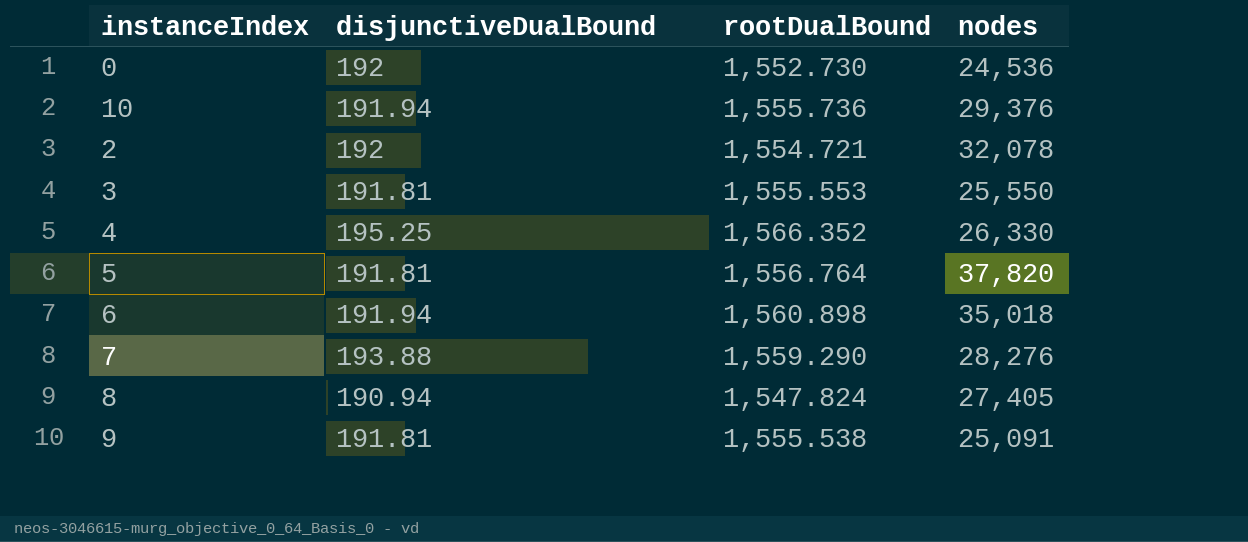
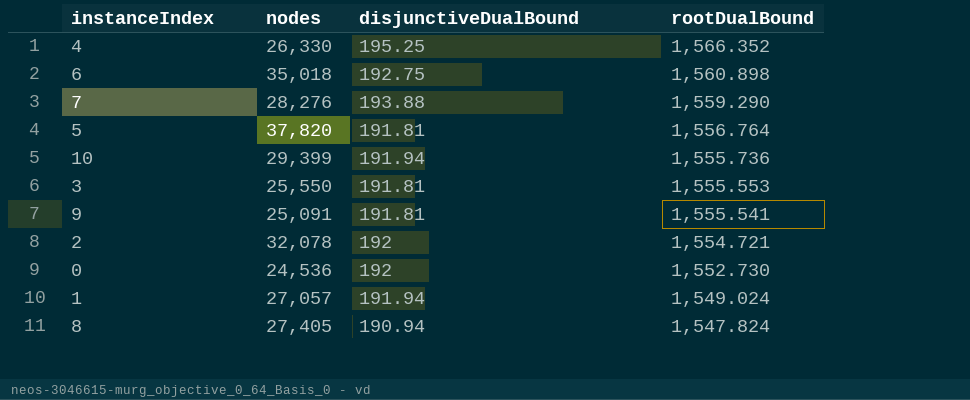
row order: none -> rootDualBound descending
column nodes | position: 4 -> 2
6 | disjunctiveDualBound: 191.94 -> 192.75
10 | nodes: 29,376 -> 29,399
9 | rootDualBound: 1,555.538 -> 1,555.541
row 1: none -> 27,057 | 191.94 | 1,549.024

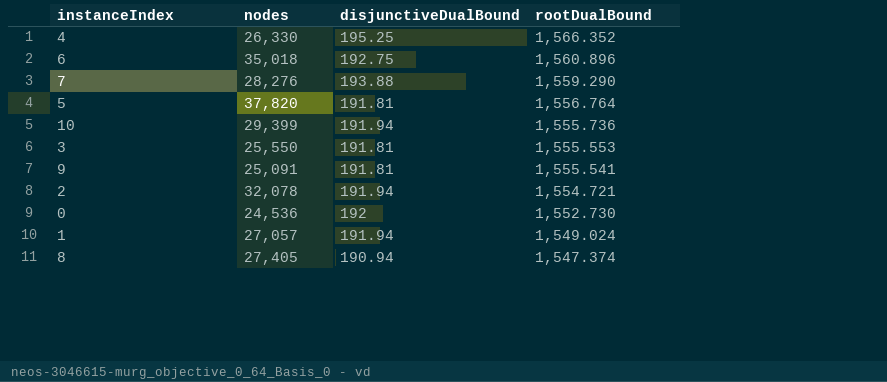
6 | rootDualBound: 1,560.898 -> 1,560.896
2 | disjunctiveDualBound: 192 -> 191.94
8 | rootDualBound: 1,547.824 -> 1,547.374

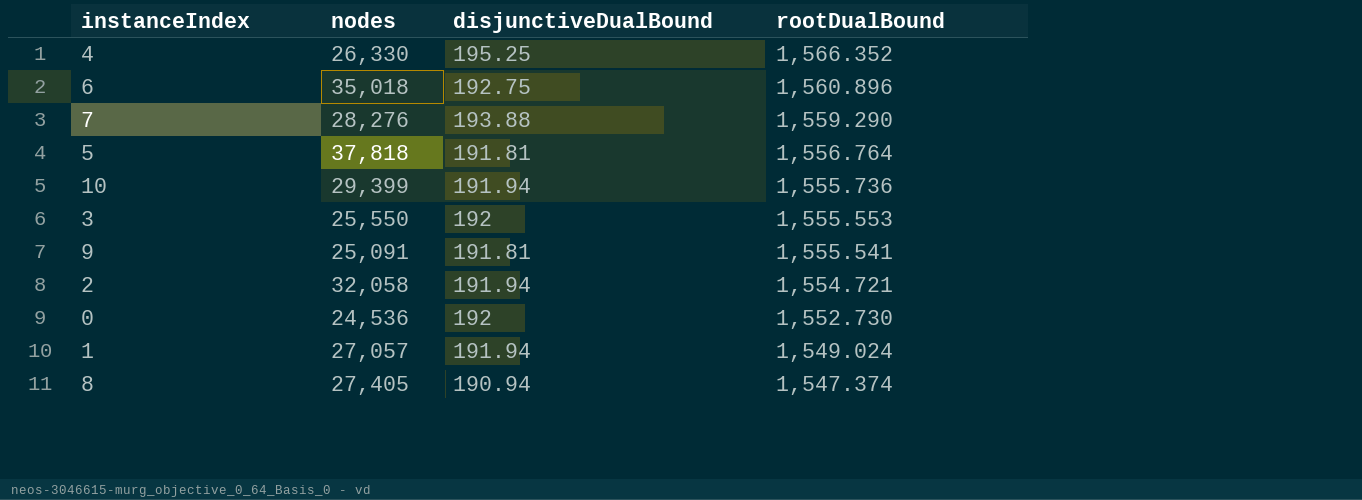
5 | nodes: 37,820 -> 37,818
3 | disjunctiveDualBound: 191.81 -> 192
2 | nodes: 32,078 -> 32,058

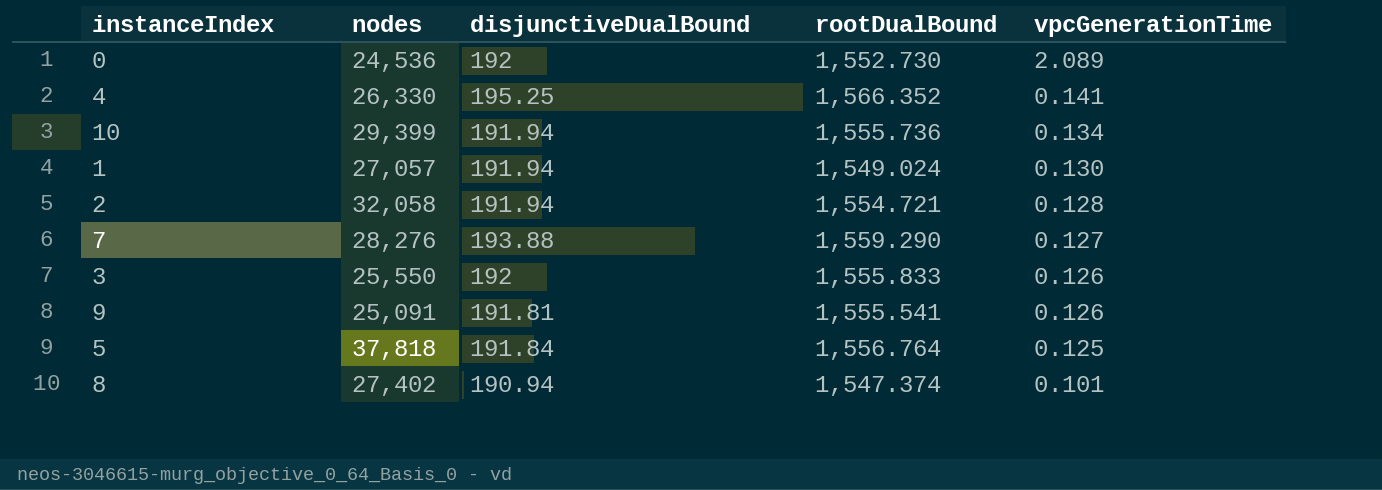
row order: rootDualBound descending -> vpcGenerationTime descending
column vpcGenerationTime | position: none -> 5
row 6: 35,018 | 192.75 | 1,560.896 -> none
3 | rootDualBound: 1,555.553 -> 1,555.833
5 | disjunctiveDualBound: 191.81 -> 191.84
8 | nodes: 27,405 -> 27,402

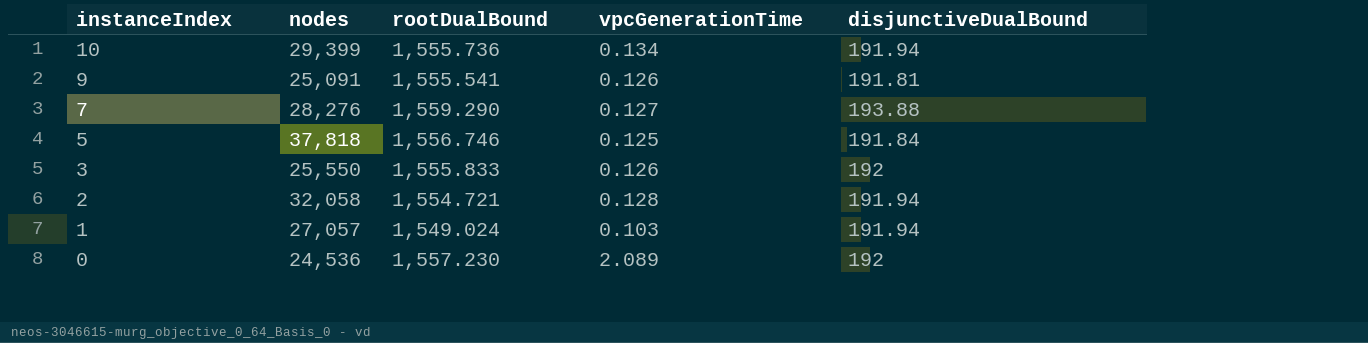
row order: vpcGenerationTime descending -> instanceIndex descending
column disjunctiveDualBound | position: 3 -> 5
row 4: 26,330 | 195.25 | 1,566.352 | 0.141 -> none
row 8: 27,402 | 190.94 | 1,547.374 | 0.101 -> none
5 | rootDualBound: 1,556.764 -> 1,556.746
1 | vpcGenerationTime: 0.130 -> 0.103
0 | rootDualBound: 1,552.730 -> 1,557.230

